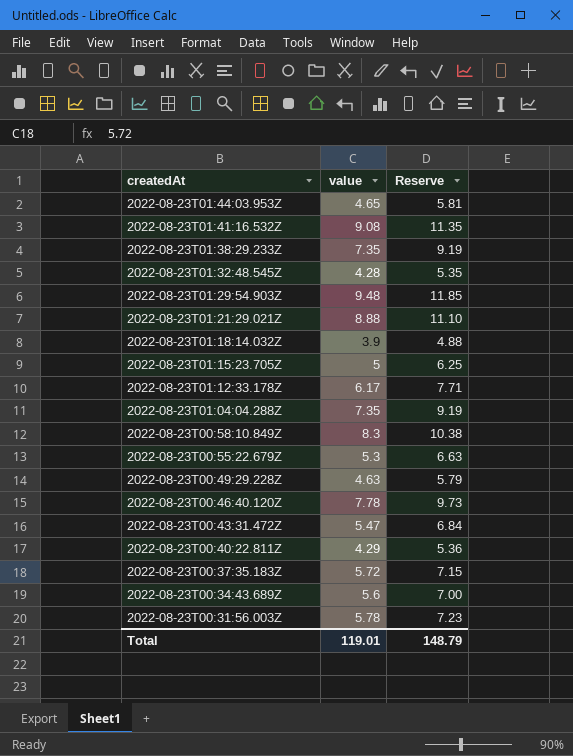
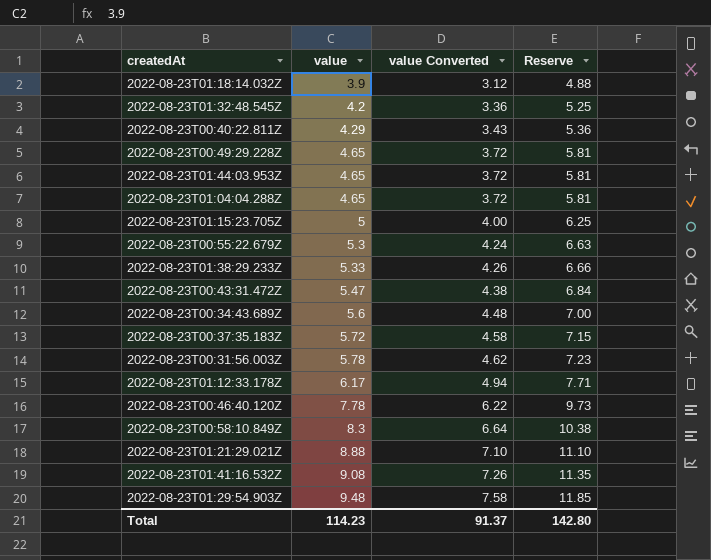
row order: createdAt descending -> value ascending
column value Converted | formula: none -> [value] * 0.8
2022-08-23T01:32:48.545Z | value: 4.28 -> 4.2
2022-08-23T01:32:48.545Z | Reserve: 5.35 -> 5.25
2022-08-23T00:49:29.228Z | value: 4.63 -> 4.65
2022-08-23T00:49:29.228Z | Reserve: 5.79 -> 5.81
2022-08-23T01:04:04.288Z | value: 7.35 -> 4.65
2022-08-23T01:04:04.288Z | Reserve: 9.19 -> 5.81
2022-08-23T01:38:29.233Z | value: 7.35 -> 5.33
2022-08-23T01:38:29.233Z | Reserve: 9.19 -> 6.66
Total | value: 119.01 -> 114.23
Total | Reserve: 148.79 -> 142.80

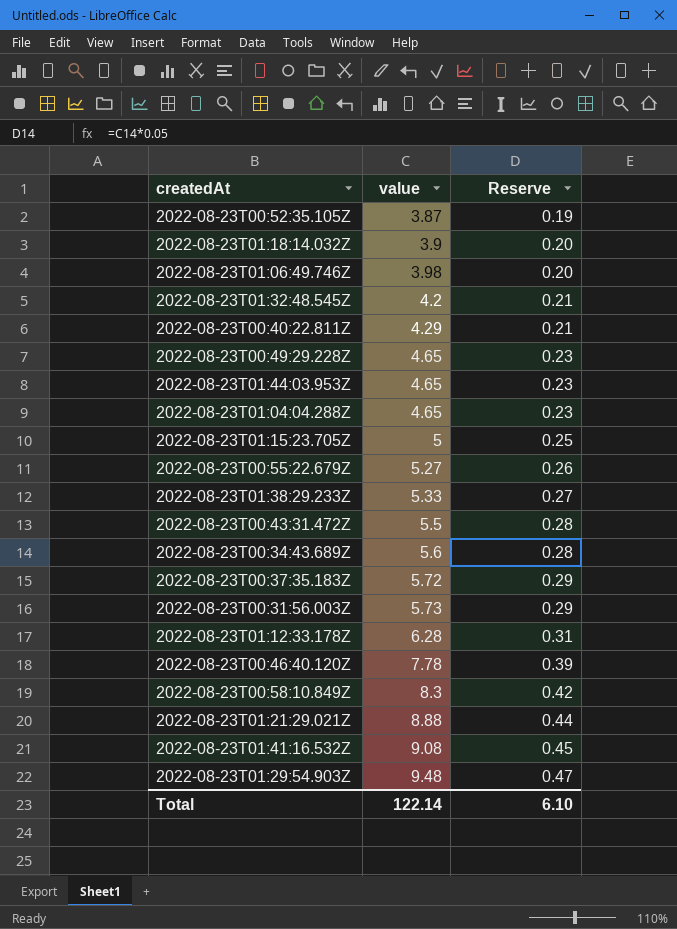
column value Converted | formula: [value] * 0.8 -> none
column Reserve | formula: [value] * 1.25 -> [value] * 0.05
row 2022-08-23T00:52:35.105Z: none -> 3.87 | 0.19
row 2022-08-23T01:06:49.746Z: none -> 3.98 | 0.20
2022-08-23T00:55:22.679Z | value: 5.3 -> 5.27
2022-08-23T00:43:31.472Z | value: 5.47 -> 5.5
2022-08-23T00:31:56.003Z | value: 5.78 -> 5.73
2022-08-23T01:12:33.178Z | value: 6.17 -> 6.28
Total | value: 114.23 -> 122.14
Total | Reserve: 142.80 -> 6.10

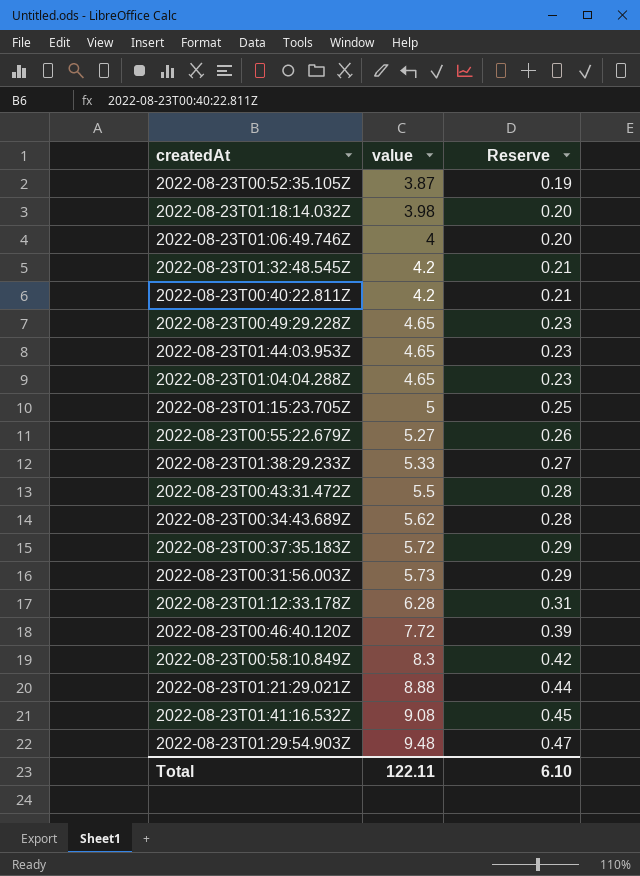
2022-08-23T01:18:14.032Z | value: 3.9 -> 3.98
2022-08-23T01:06:49.746Z | value: 3.98 -> 4
2022-08-23T00:40:22.811Z | value: 4.29 -> 4.2
2022-08-23T00:34:43.689Z | value: 5.6 -> 5.62
2022-08-23T00:46:40.120Z | value: 7.78 -> 7.72
Total | value: 122.14 -> 122.11

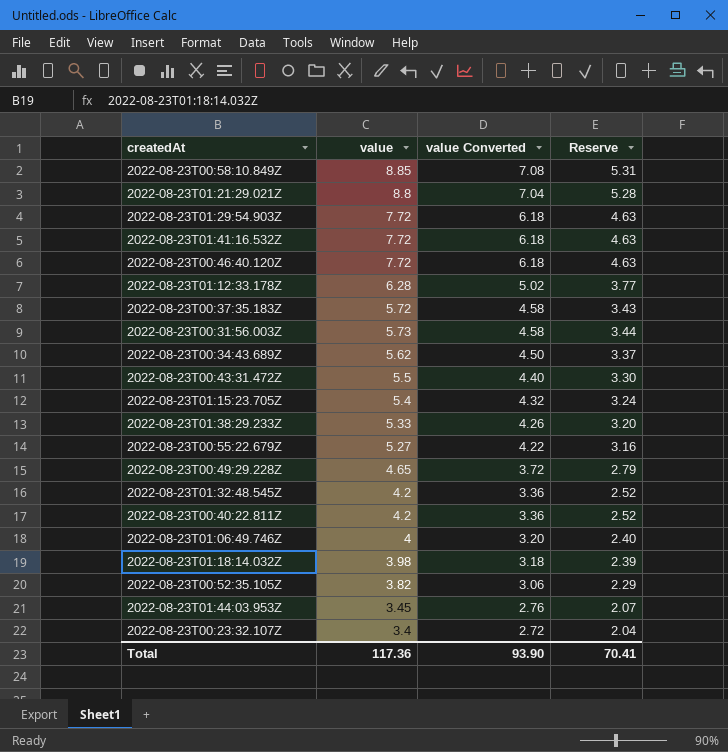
row order: value ascending -> value Converted descending
column value Converted | formula: none -> [value] * 0.8
column Reserve | formula: [value] * 0.05 -> [value] * 0.6
row 2022-08-23T01:04:04.288Z: 4.65 | 0.23 -> none
2022-08-23T00:58:10.849Z | value: 8.3 -> 8.85
2022-08-23T01:21:29.021Z | value: 8.88 -> 8.8
2022-08-23T01:29:54.903Z | value: 9.48 -> 7.72
2022-08-23T01:41:16.532Z | value: 9.08 -> 7.72
2022-08-23T01:15:23.705Z | value: 5 -> 5.4
2022-08-23T00:52:35.105Z | value: 3.87 -> 3.82
2022-08-23T01:44:03.953Z | value: 4.65 -> 3.45
row 2022-08-23T00:23:32.107Z: none -> 3.4 | 2.72 | 2.04
Total | value: 122.11 -> 117.36
Total | Reserve: 6.10 -> 70.41

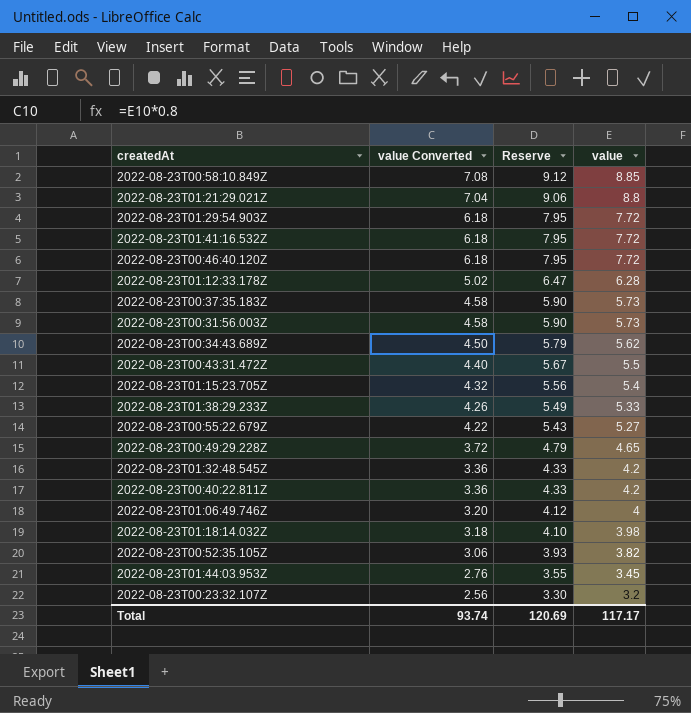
column Reserve | formula: [value] * 0.6 -> [value] * 1.03
column value | position: 2 -> 4
2022-08-23T00:37:35.183Z | value: 5.72 -> 5.73
2022-08-23T00:23:32.107Z | value Converted: 2.72 -> 2.56
2022-08-23T00:23:32.107Z | value: 3.4 -> 3.2
Total | value Converted: 93.90 -> 93.74
Total | Reserve: 70.41 -> 120.69
Total | value: 117.36 -> 117.17

